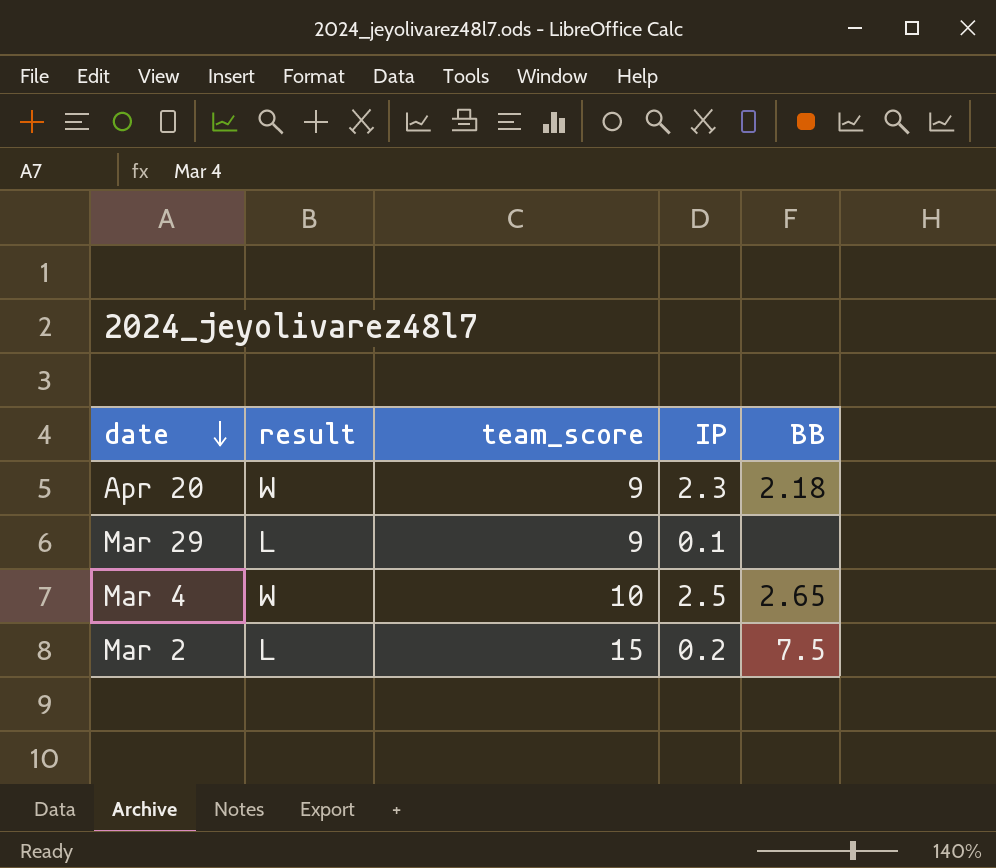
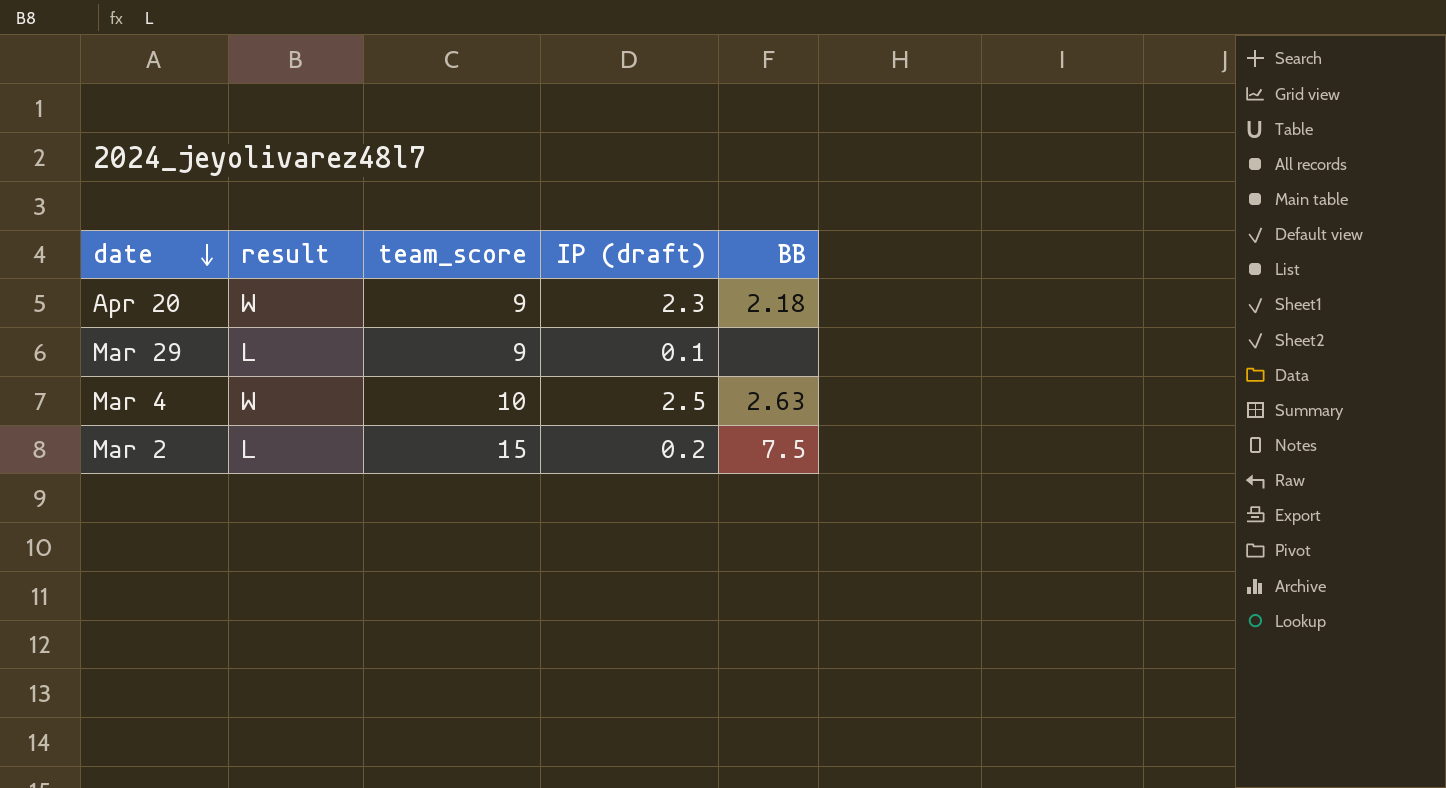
column name: IP -> IP (draft)
Mar 4 | BB: 2.65 -> 2.63

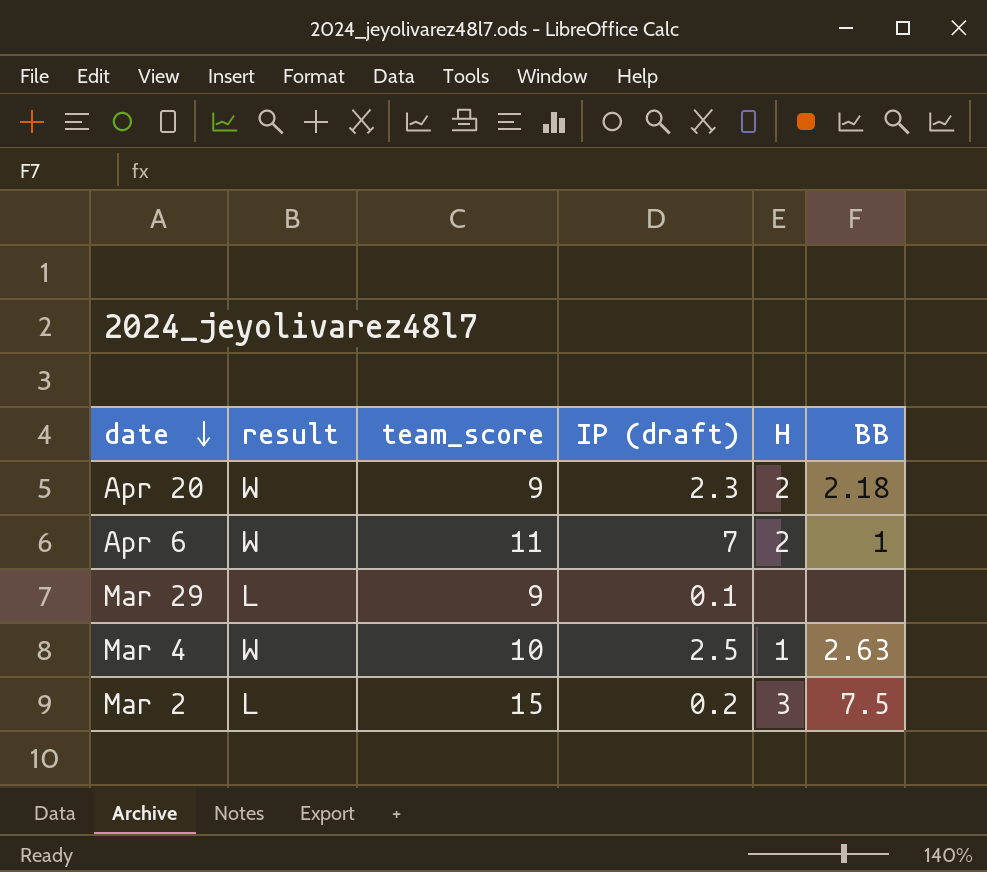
column H | position: none -> 5
row Apr 6: none -> W | 11 | 7 | 2 | 1

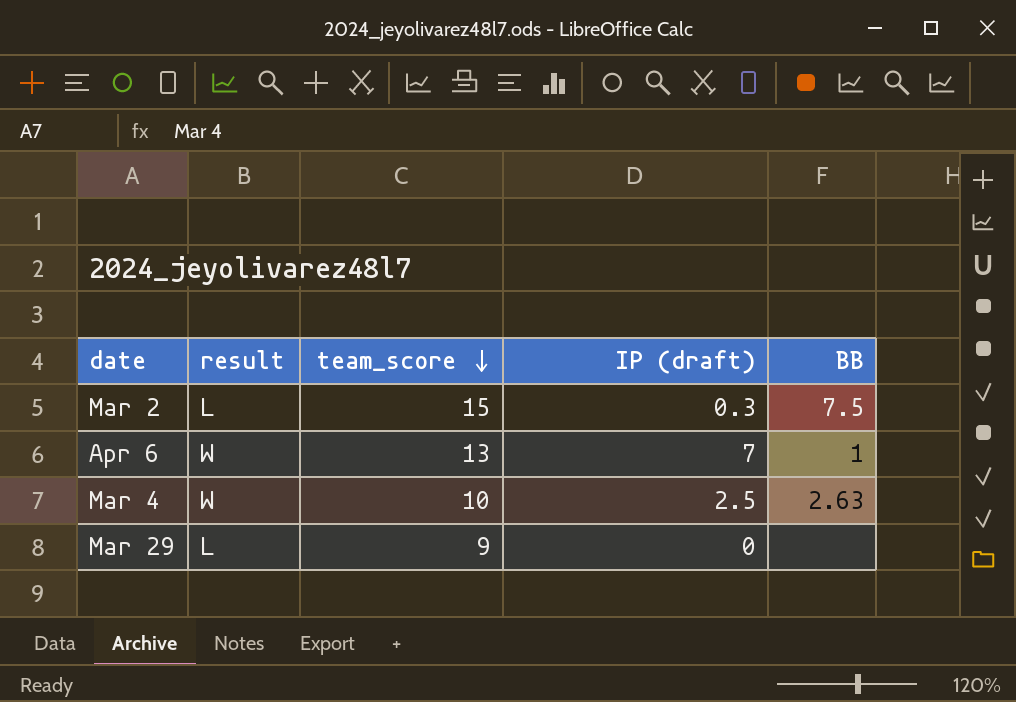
row order: date descending -> team_score descending
column H | position: 5 -> none
row Apr 20: W | 9 | 2.3 | 2 | 2.18 -> none
Mar 2 | IP (draft): 0.2 -> 0.3
Apr 6 | team_score: 11 -> 13
Mar 29 | IP (draft): 0.1 -> 0

